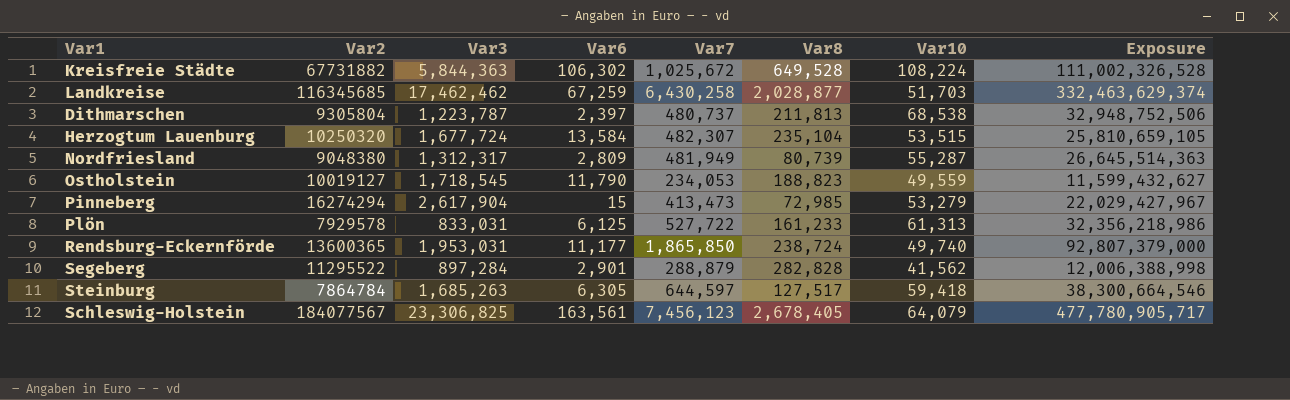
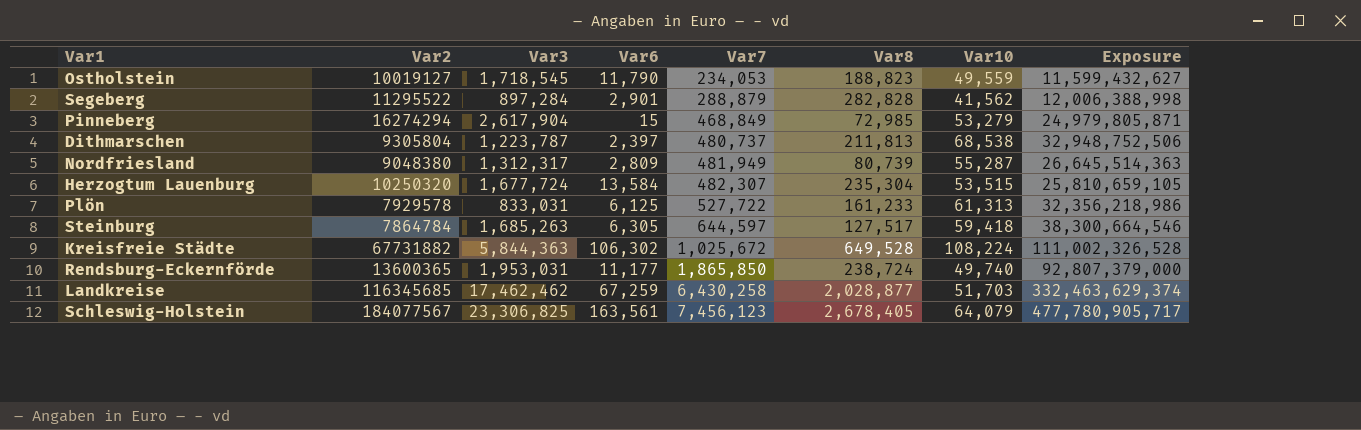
row order: none -> Var7 ascending
Pinneberg | Var7: 413,473 -> 468,849
Pinneberg | Exposure: 22,029,427,967 -> 24,979,805,871
Herzogtum Lauenburg | Var8: 235,104 -> 235,304

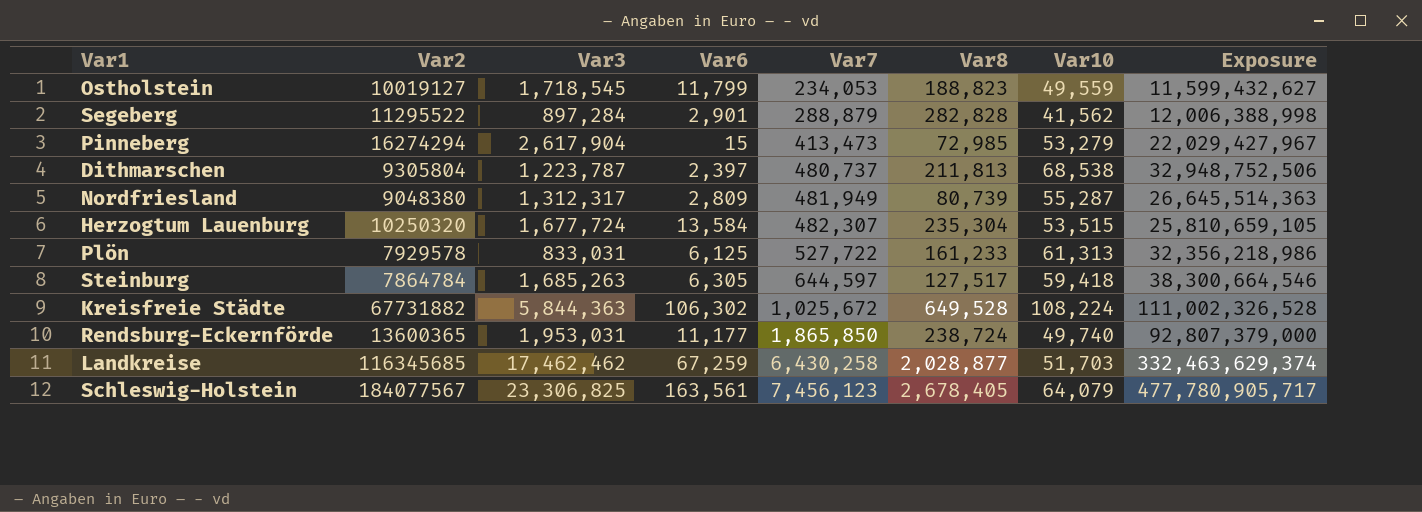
Ostholstein | Var6: 11,790 -> 11,799
Pinneberg | Var7: 468,849 -> 413,473
Pinneberg | Exposure: 24,979,805,871 -> 22,029,427,967

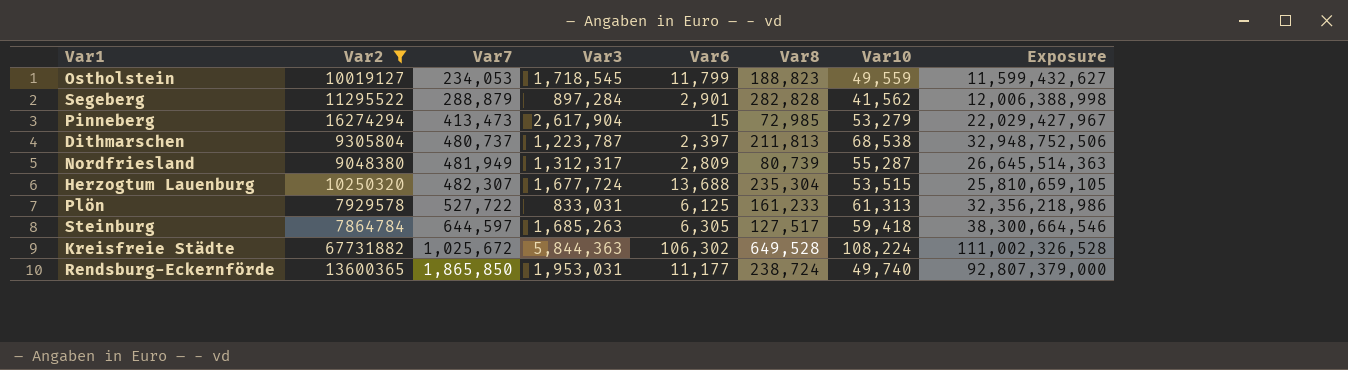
filter: none -> Var2 <= 67731882
column Var7 | position: 5 -> 3
Herzogtum Lauenburg | Var6: 13,584 -> 13,688

